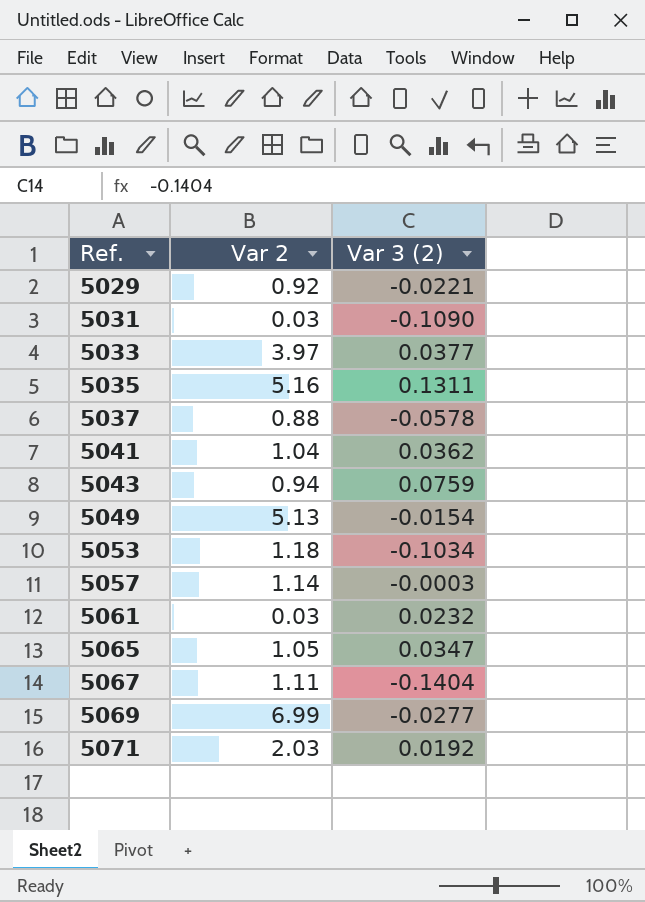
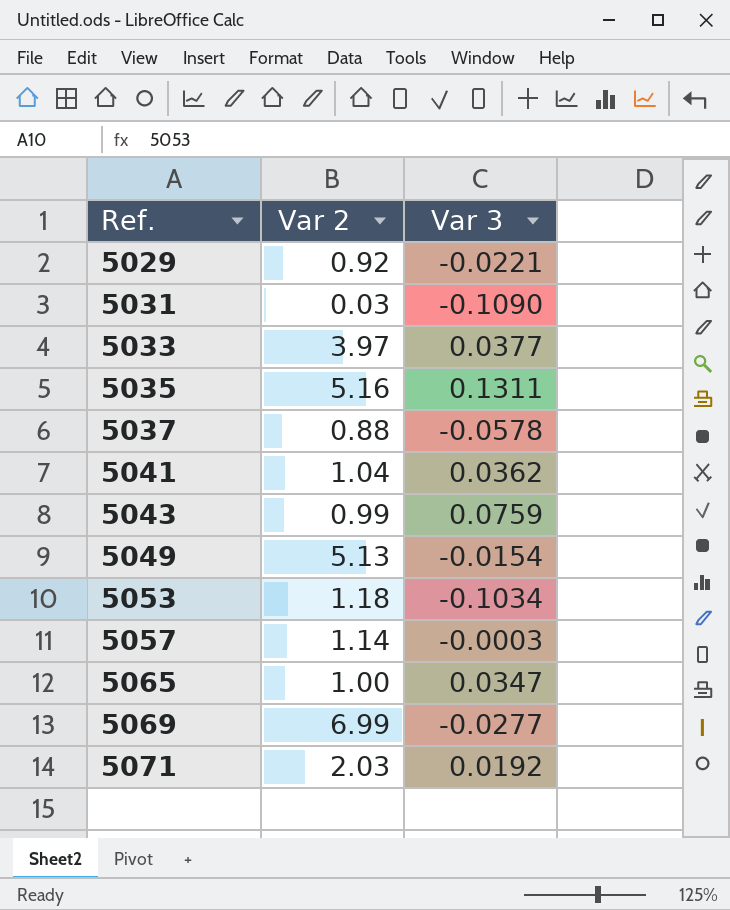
column name: Var 3 (2) -> Var 3
row 5061: 0.03 | 0.0232 -> none
row 5067: 1.11 | -0.1404 -> none
5043 | Var 2: 0.94 -> 0.99
5065 | Var 2: 1.05 -> 1.00

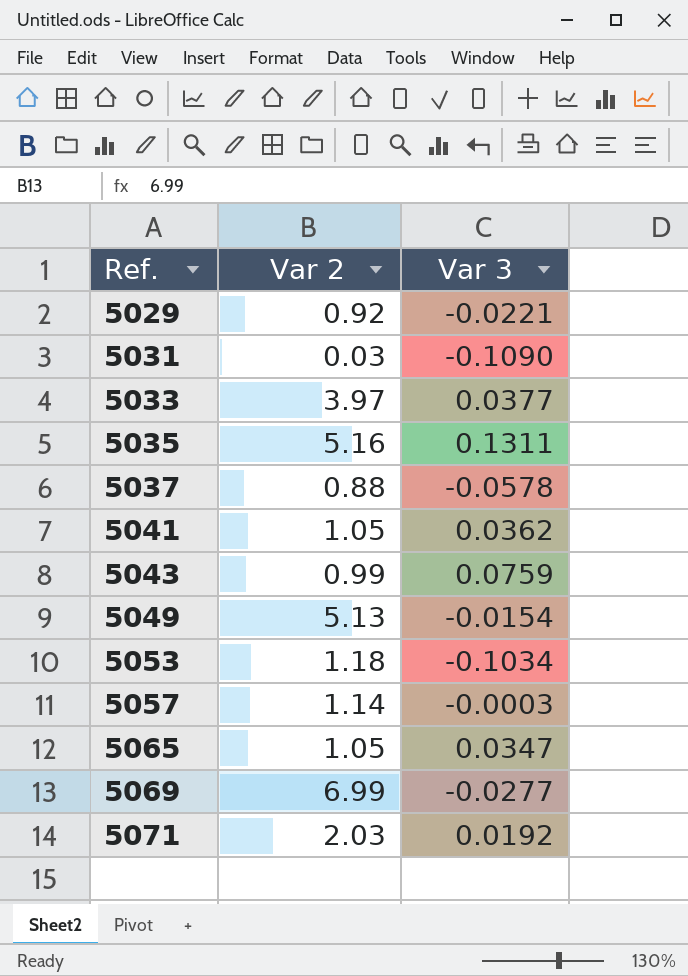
5041 | Var 2: 1.04 -> 1.05
5065 | Var 2: 1.00 -> 1.05

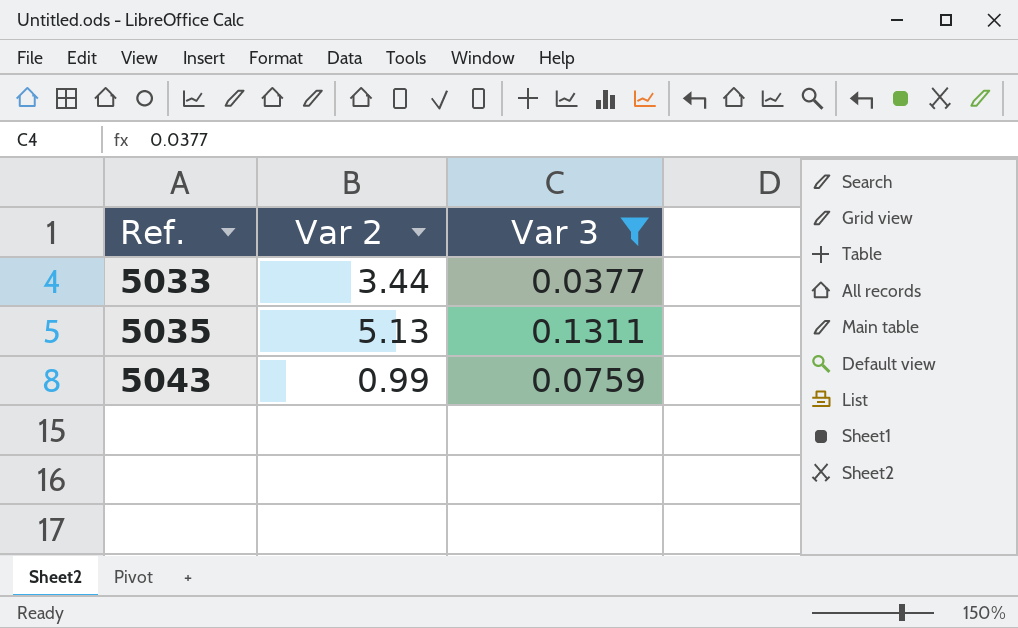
filter: none -> Var 3 >= 0.0377
5033 | Var 2: 3.97 -> 3.44
5035 | Var 2: 5.16 -> 5.13

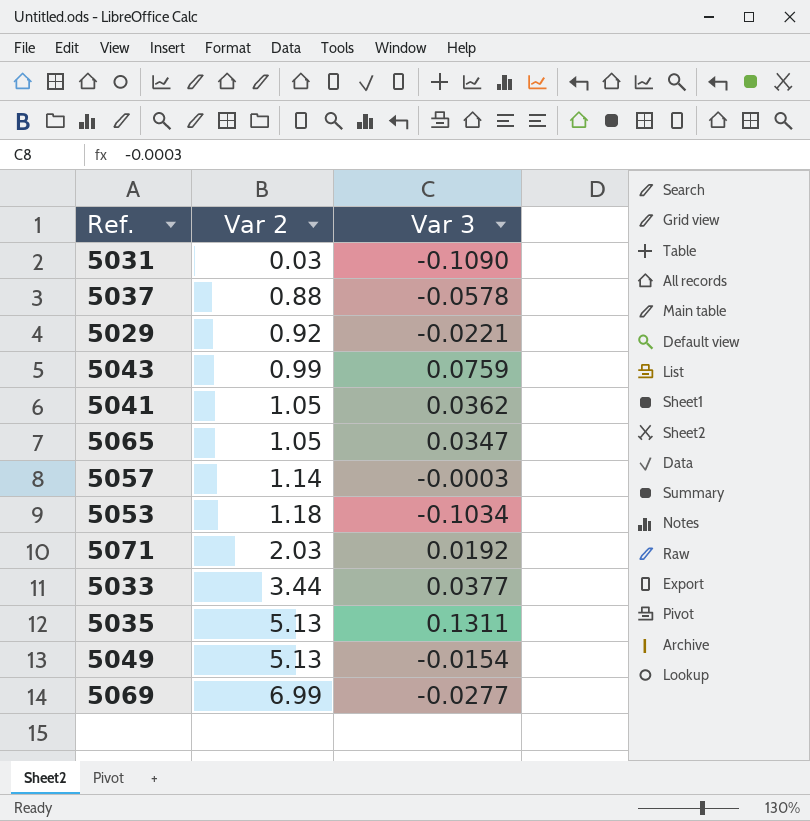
filter: Var 3 >= 0.0377 -> none
row order: Ref. ascending -> Var 2 ascending

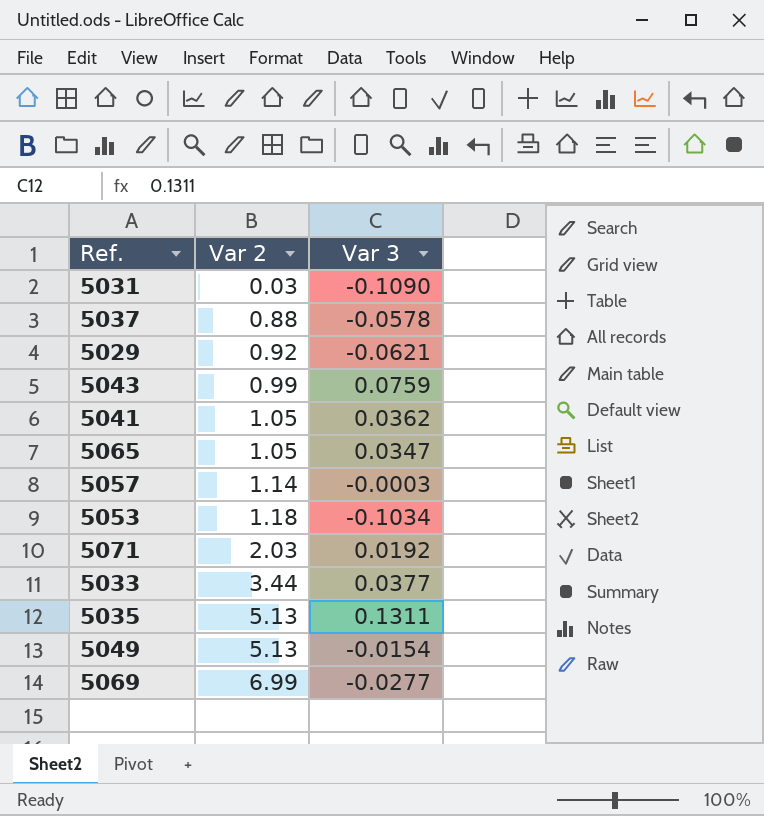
5029 | Var 3: -0.0221 -> -0.0621

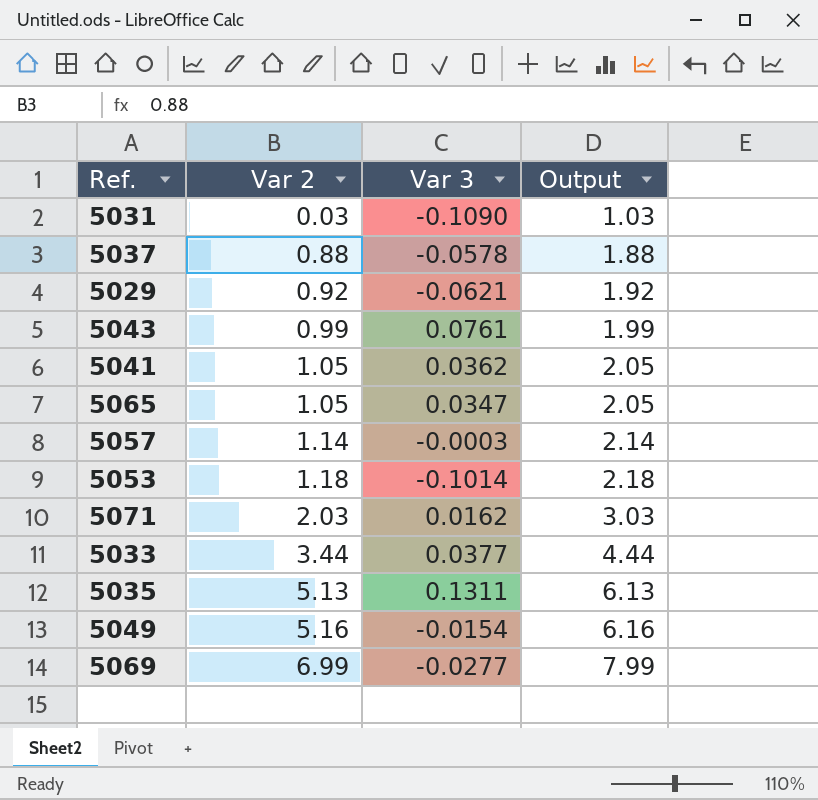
column Output | formula: none -> [Var 2] + 1
5043 | Var 3: 0.0759 -> 0.0761
5053 | Var 3: -0.1034 -> -0.1014
5071 | Var 3: 0.0192 -> 0.0162
5049 | Var 2: 5.13 -> 5.16

